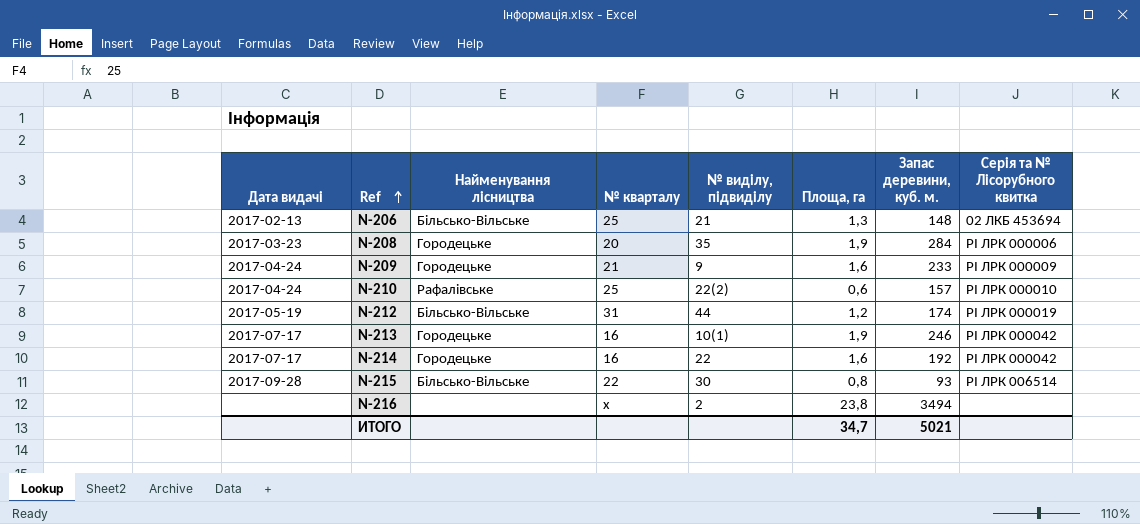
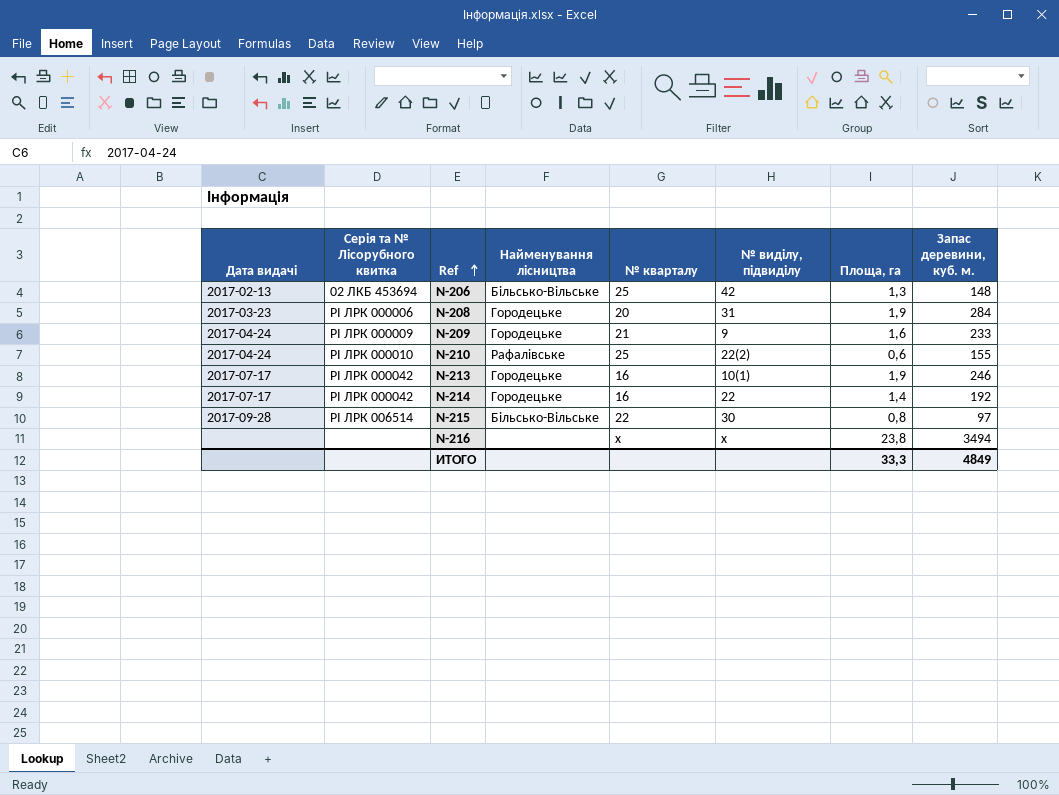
column Серія та № Лісорубного квитка | position: 8 -> 2
row N-212: 2017-05-19 | Більсько-Вільське | 31 | 44 | 1,2 | 174 | РІ ЛРК 000019 -> none
N-206 | № виділу, підвиділу: 21 -> 42
N-208 | № виділу, підвиділу: 35 -> 31
N-210 | Запас деревини, куб. м.: 157 -> 155
N-214 | Площа, га: 1,6 -> 1,4
N-215 | Запас деревини, куб. м.: 93 -> 97
N-216 | № виділу, підвиділу: 2 -> х
ИТОГО | Площа, га: 34,7 -> 33,3
ИТОГО | Запас деревини, куб. м.: 5021 -> 4849

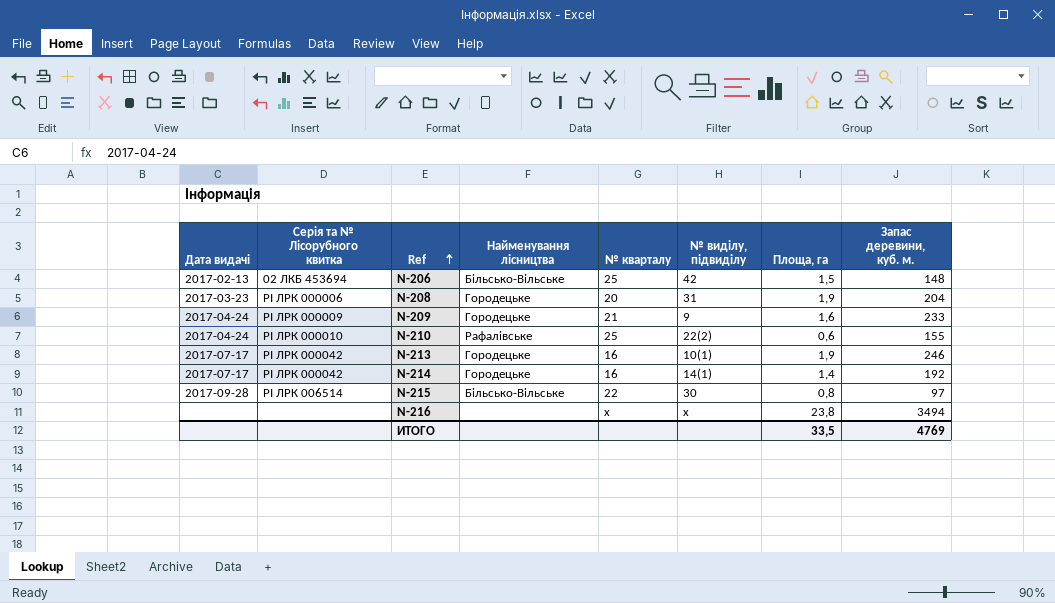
N-206 | Площа, га: 1,3 -> 1,5
N-208 | Запас деревини, куб. м.: 284 -> 204
N-214 | № виділу, підвиділу: 22 -> 14(1)
ИТОГО | Площа, га: 33,3 -> 33,5
ИТОГО | Запас деревини, куб. м.: 4849 -> 4769

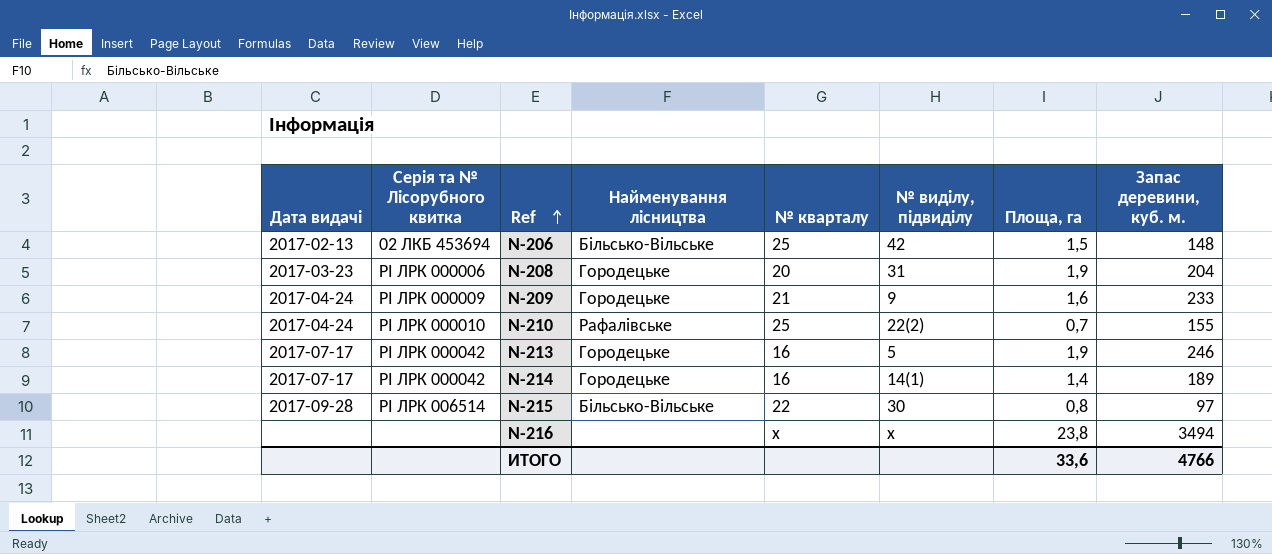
N-210 | Площа, га: 0,6 -> 0,7
N-213 | № виділу, підвиділу: 10(1) -> 5
N-214 | Запас деревини, куб. м.: 192 -> 189
ИТОГО | Площа, га: 33,5 -> 33,6
ИТОГО | Запас деревини, куб. м.: 4769 -> 4766

